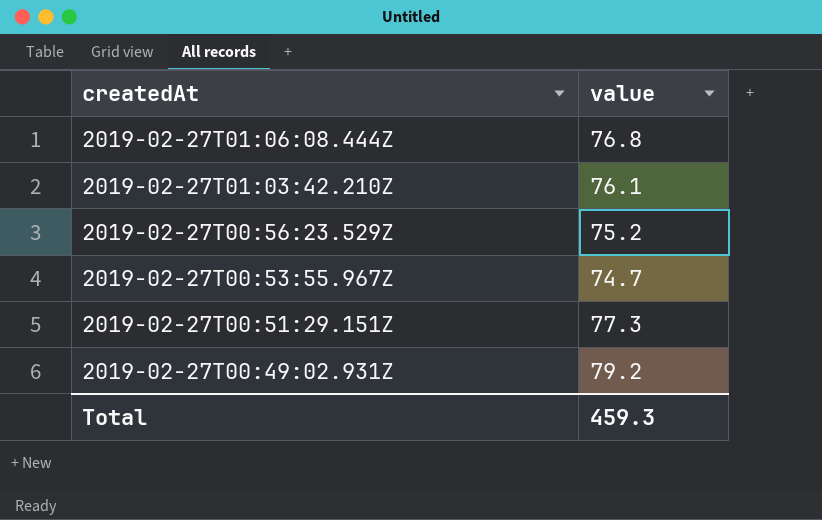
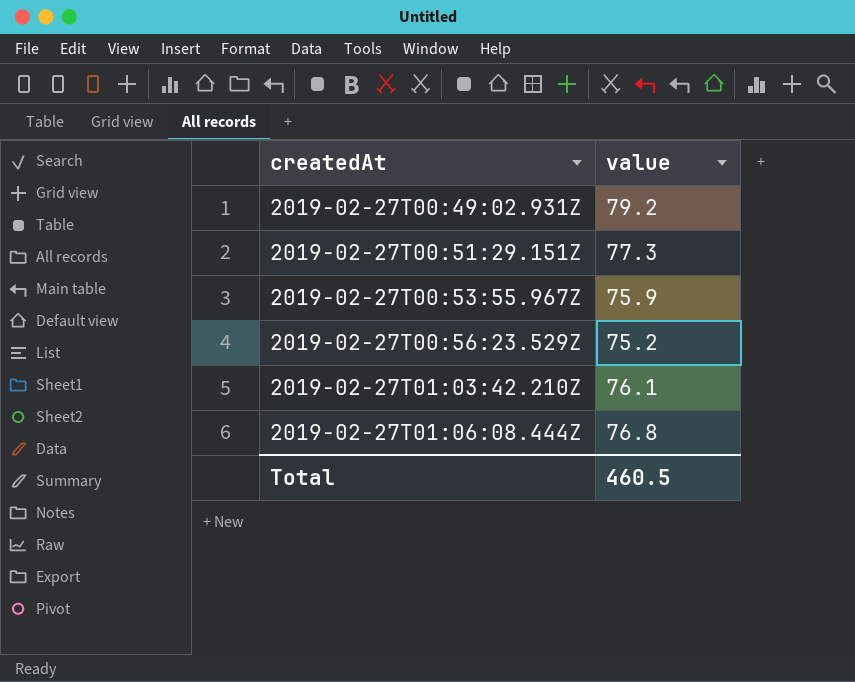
row order: createdAt descending -> createdAt ascending
2019-02-27T00:53:55.967Z | value: 74.7 -> 75.9
Total | value: 459.3 -> 460.5

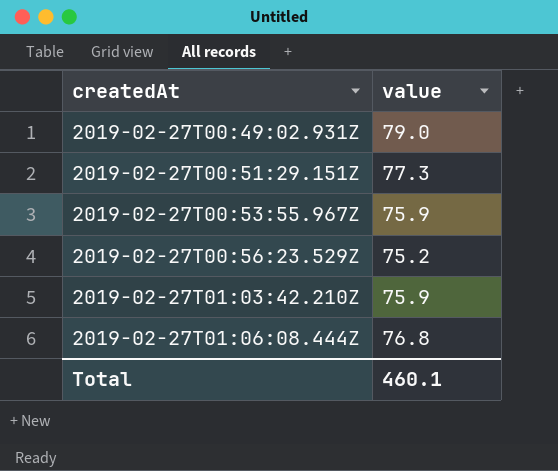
2019-02-27T00:49:02.931Z | value: 79.2 -> 79.0
2019-02-27T01:03:42.210Z | value: 76.1 -> 75.9
Total | value: 460.5 -> 460.1

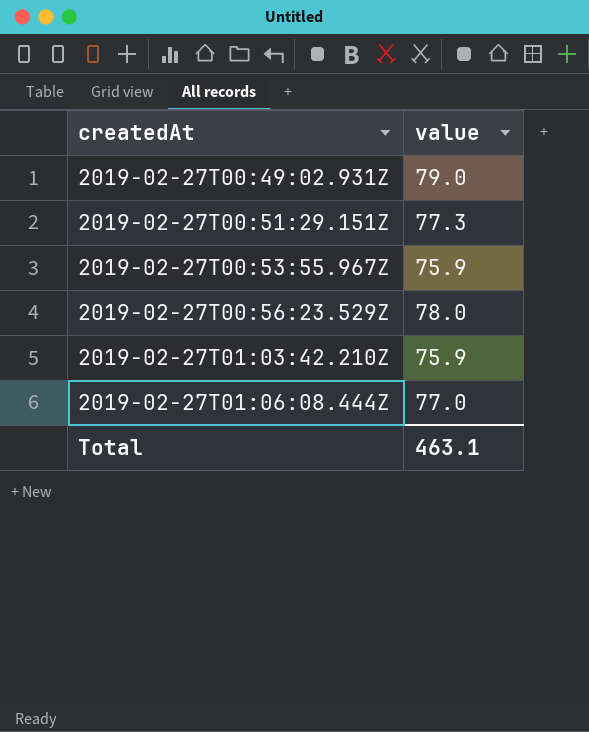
2019-02-27T00:56:23.529Z | value: 75.2 -> 78.0
2019-02-27T01:06:08.444Z | value: 76.8 -> 77.0
Total | value: 460.1 -> 463.1

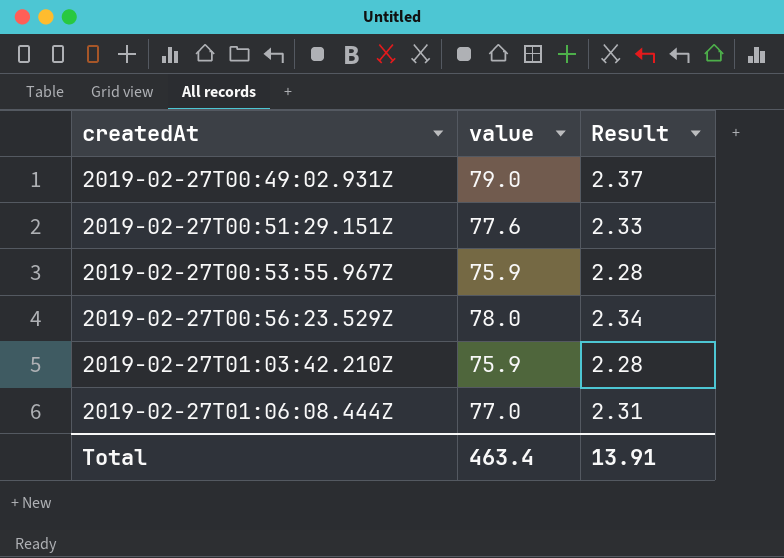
column Result | formula: none -> [value] * 0.03
2019-02-27T00:51:29.151Z | value: 77.3 -> 77.6
Total | value: 463.1 -> 463.4

